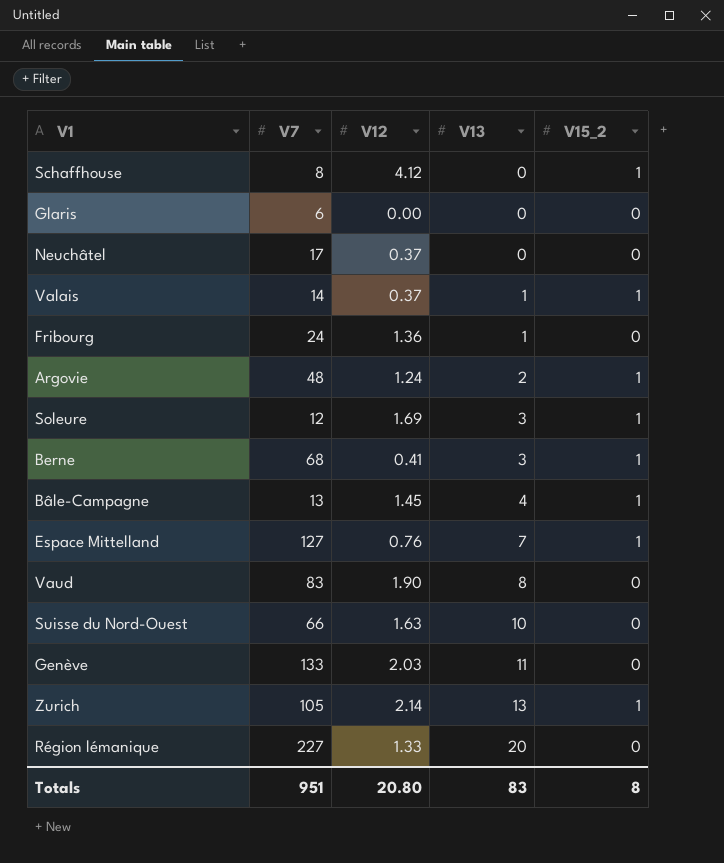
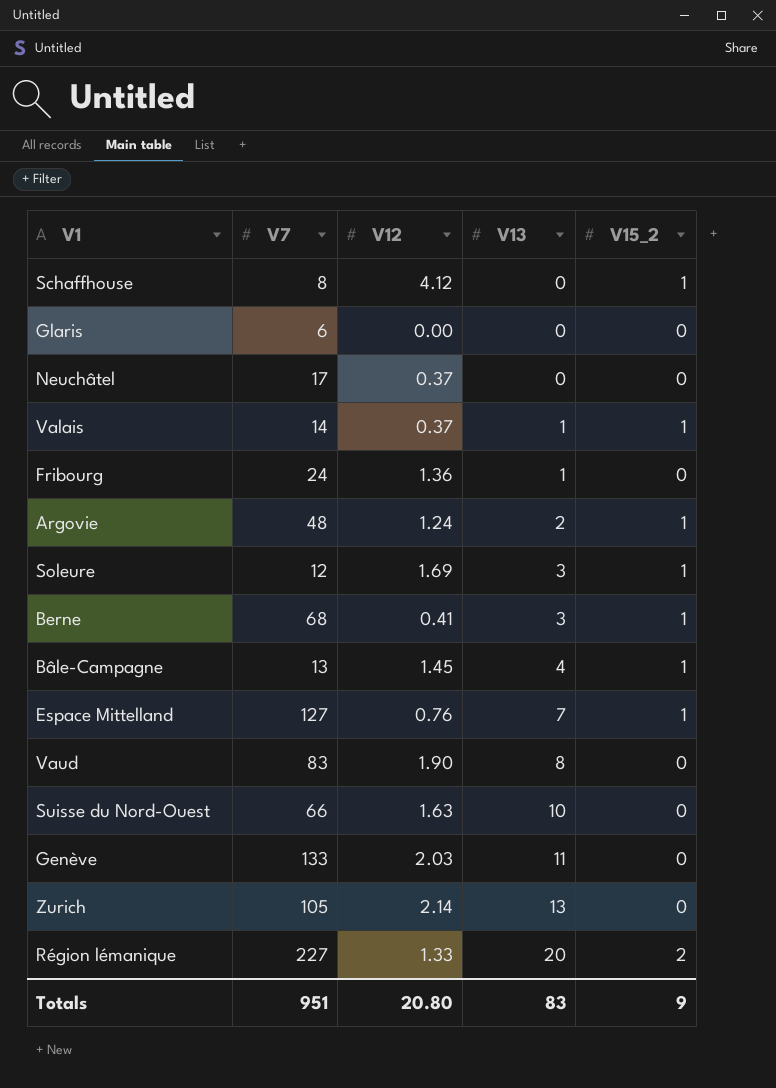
Zurich | V15_2: 1 -> 0
Région lémanique | V15_2: 0 -> 2
Totals | V15_2: 8 -> 9

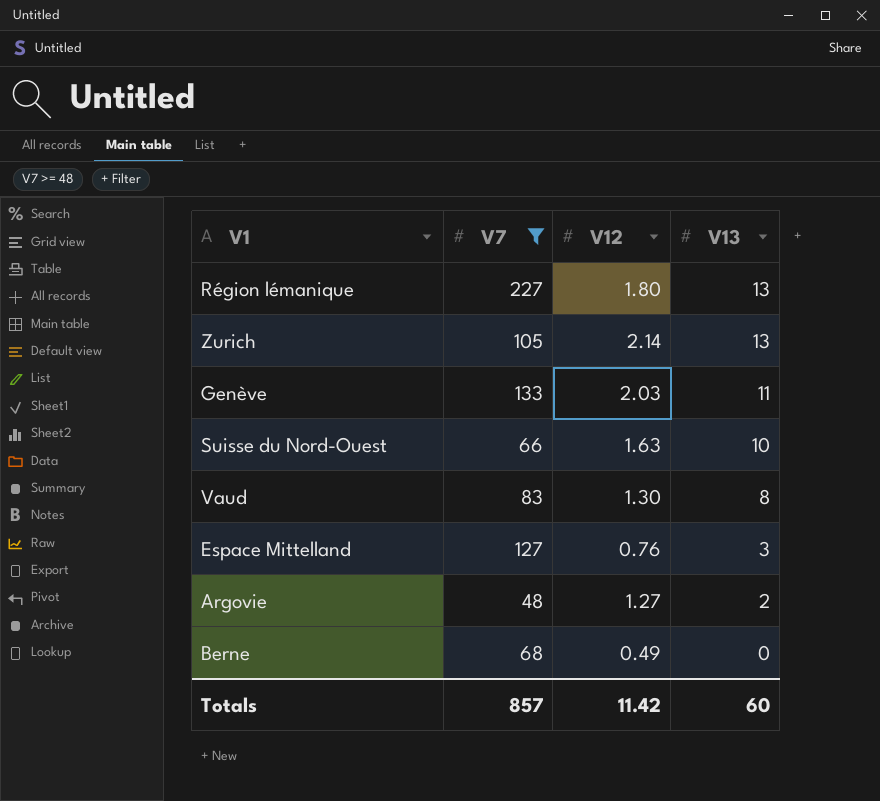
filter: none -> V7 >= 48
row order: V13 ascending -> V13 descending
column V15_2 | position: 5 -> none
Région lémanique | V12: 1.33 -> 1.80
Région lémanique | V13: 20 -> 13
Vaud | V12: 1.90 -> 1.30
Espace Mittelland | V13: 7 -> 3
Argovie | V12: 1.24 -> 1.27
Berne | V12: 0.41 -> 0.49
Berne | V13: 3 -> 0
Totals | V7: 951 -> 857
Totals | V12: 20.80 -> 11.42
Totals | V13: 83 -> 60

